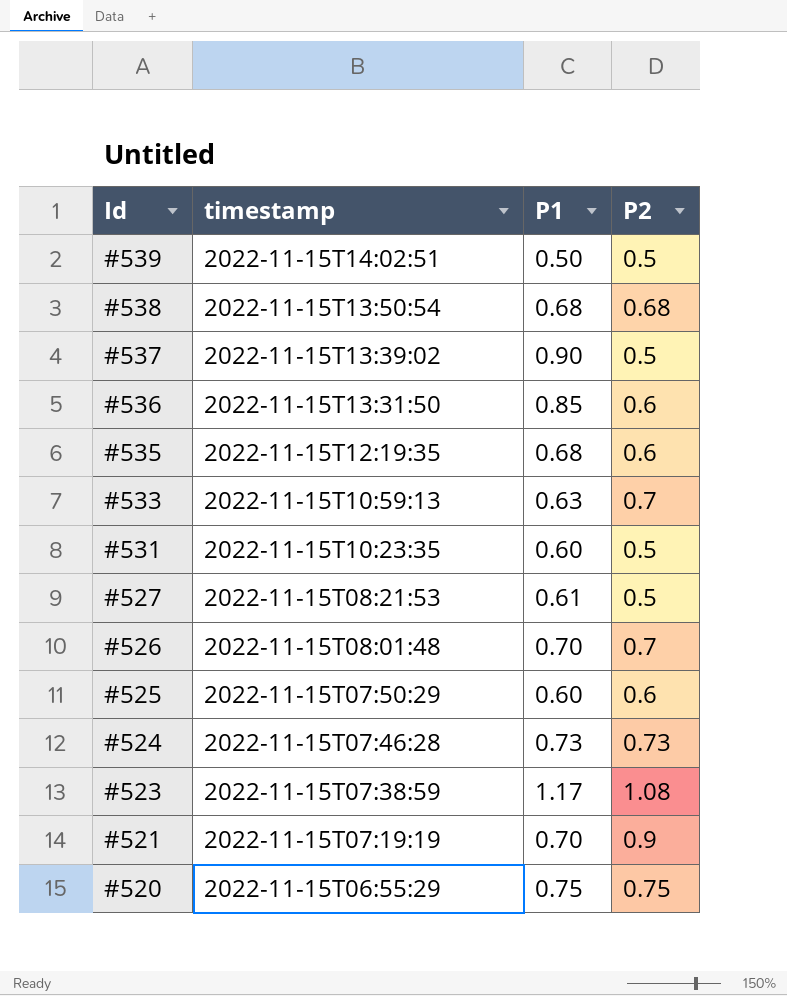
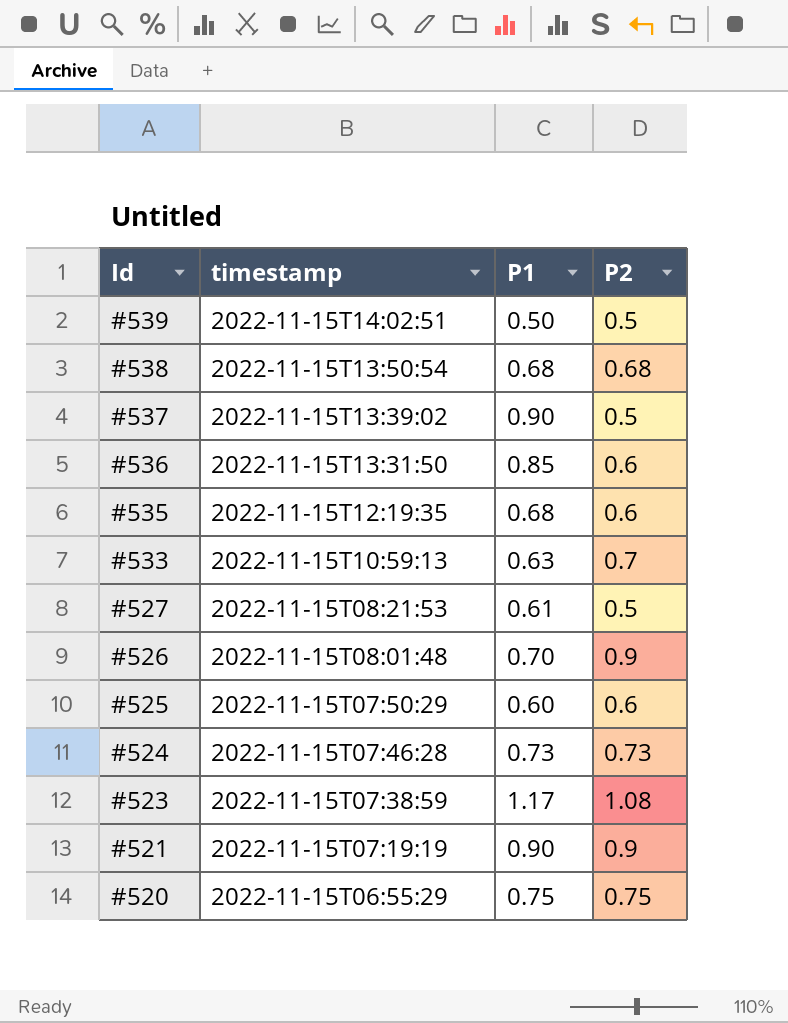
row #531: 2022-11-15T10:23:35 | 0.60 | 0.5 -> none
#526 | P2: 0.7 -> 0.9
#521 | P1: 0.70 -> 0.90

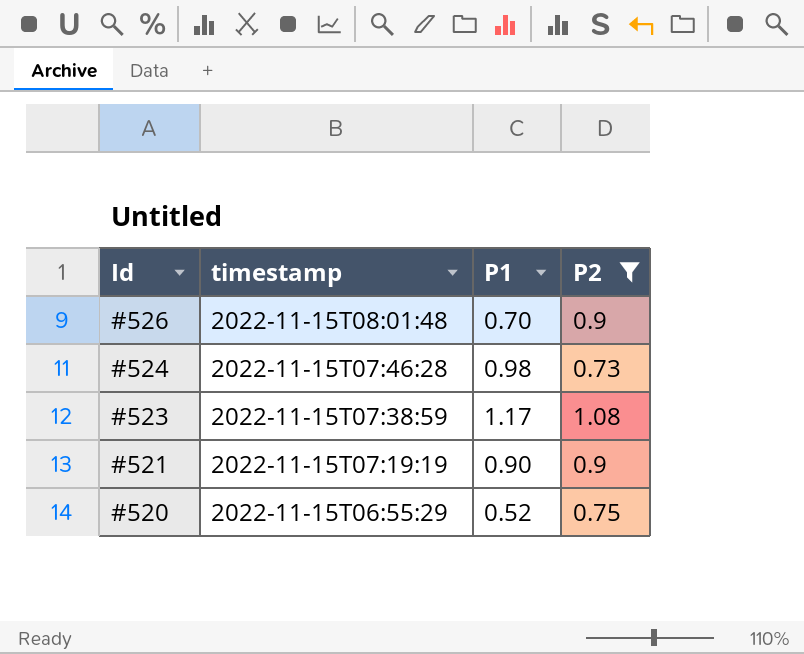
filter: none -> P2 >= 0.73
#524 | P1: 0.73 -> 0.98
#520 | P1: 0.75 -> 0.52

